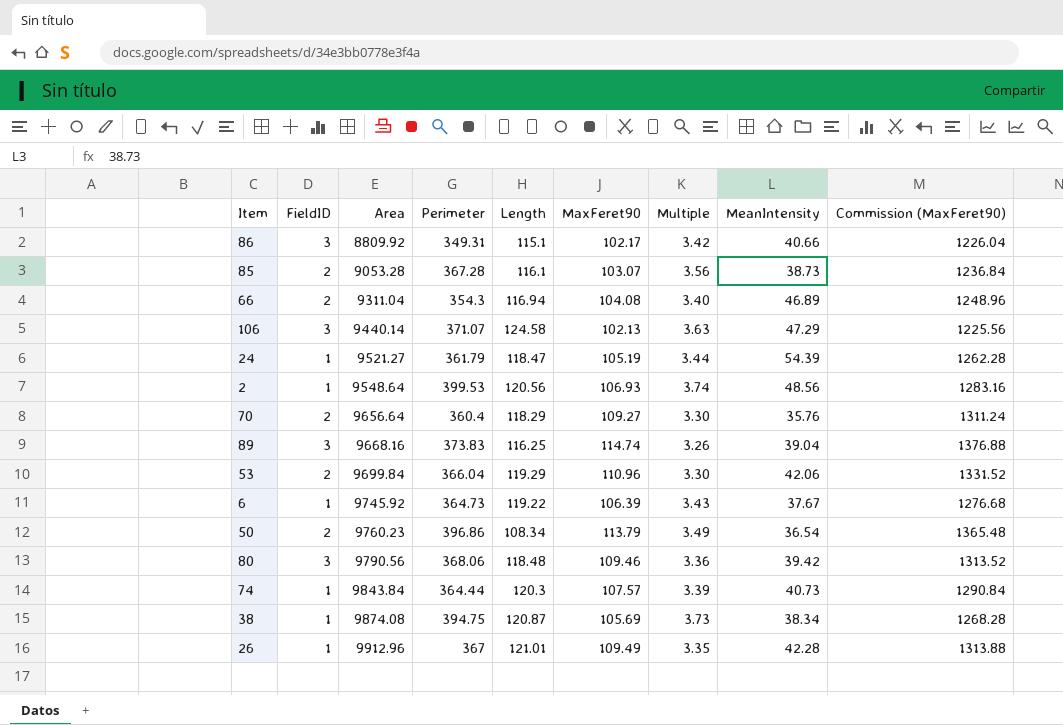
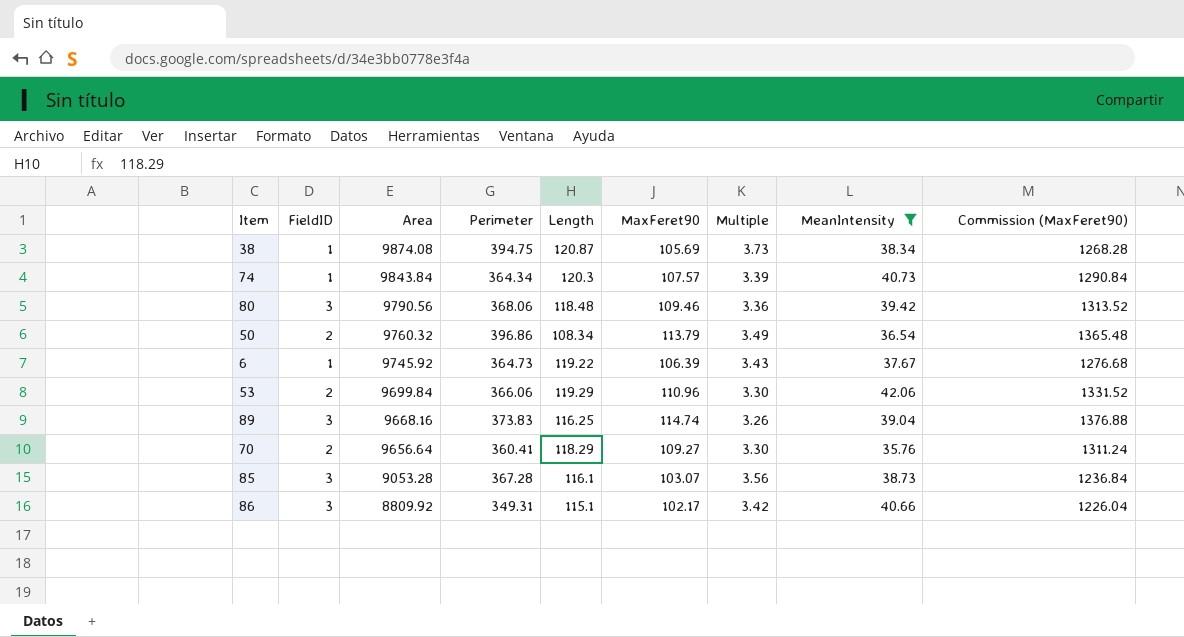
filter: none -> MeanIntensity <= 42.06
row order: Area ascending -> Area descending
74 | Perimeter: 364.44 -> 364.34
50 | Area: 9760.23 -> 9760.32
53 | Perimeter: 366.04 -> 366.06
70 | Perimeter: 360.4 -> 360.41
85 | FieldID: 2 -> 3

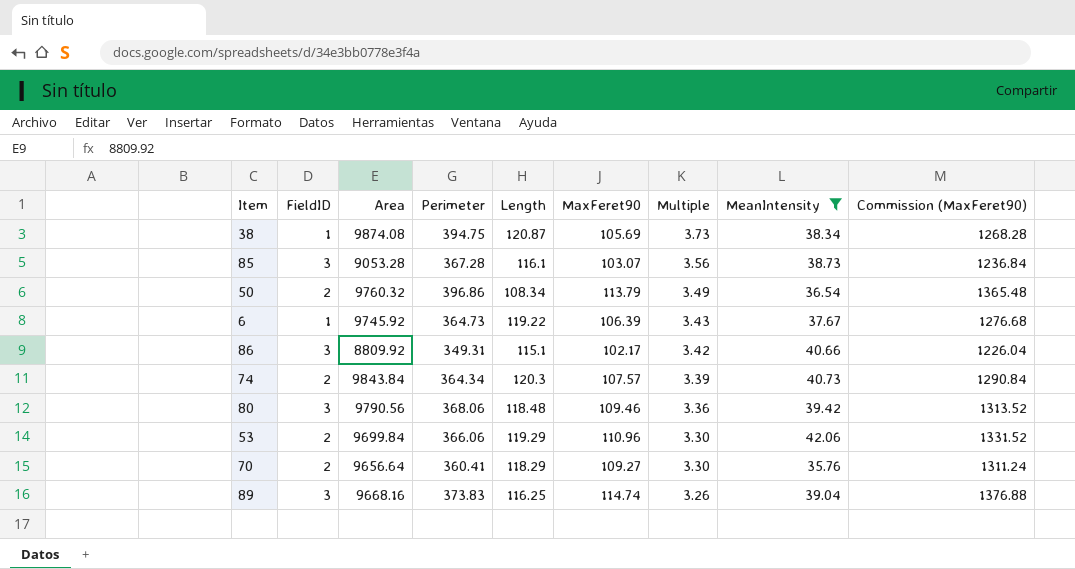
row order: Area descending -> Multiple descending
74 | FieldID: 1 -> 2

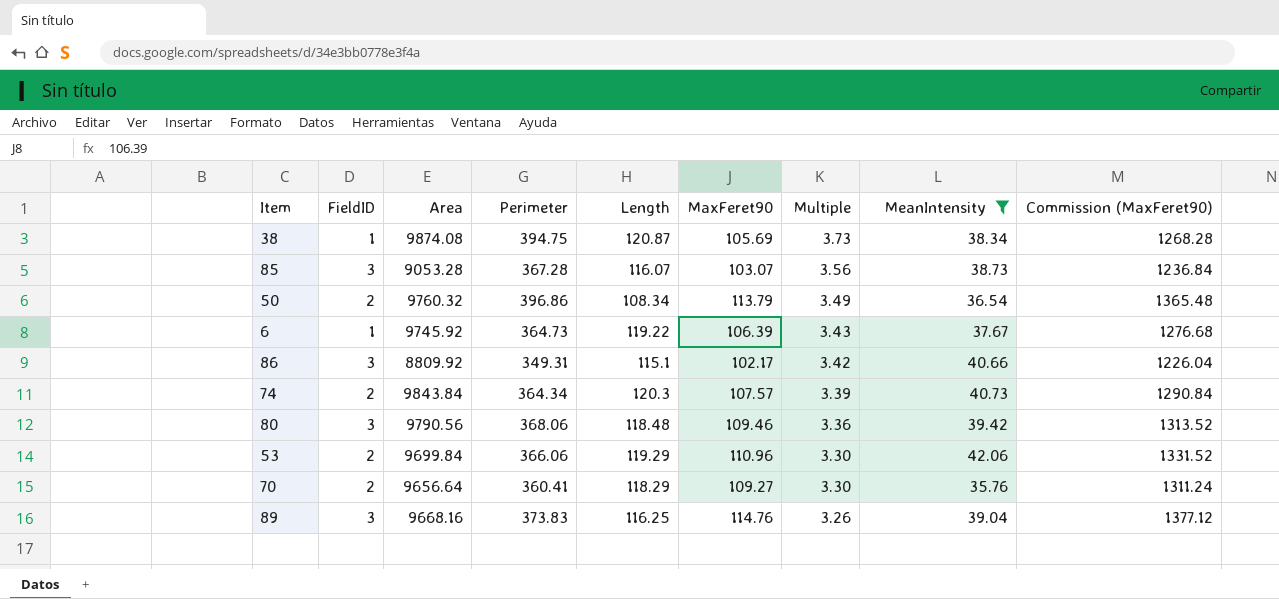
85 | Length: 116.1 -> 116.07
89 | MaxFeret90: 114.74 -> 114.76
89 | Commission (MaxFeret90): 1376.88 -> 1377.12

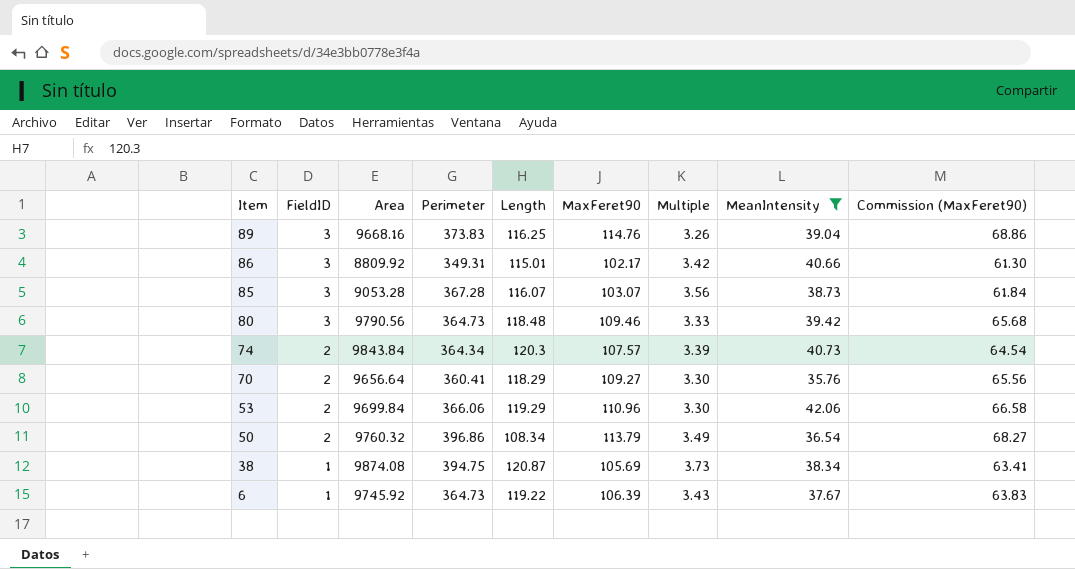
row order: Multiple descending -> Item descending
column Commission (MaxFeret90) | formula: [MaxFeret90] * 12 -> [MaxFeret90] * 0.6
86 | Length: 115.1 -> 115.01
80 | Perimeter: 368.06 -> 364.73
80 | Multiple: 3.36 -> 3.33

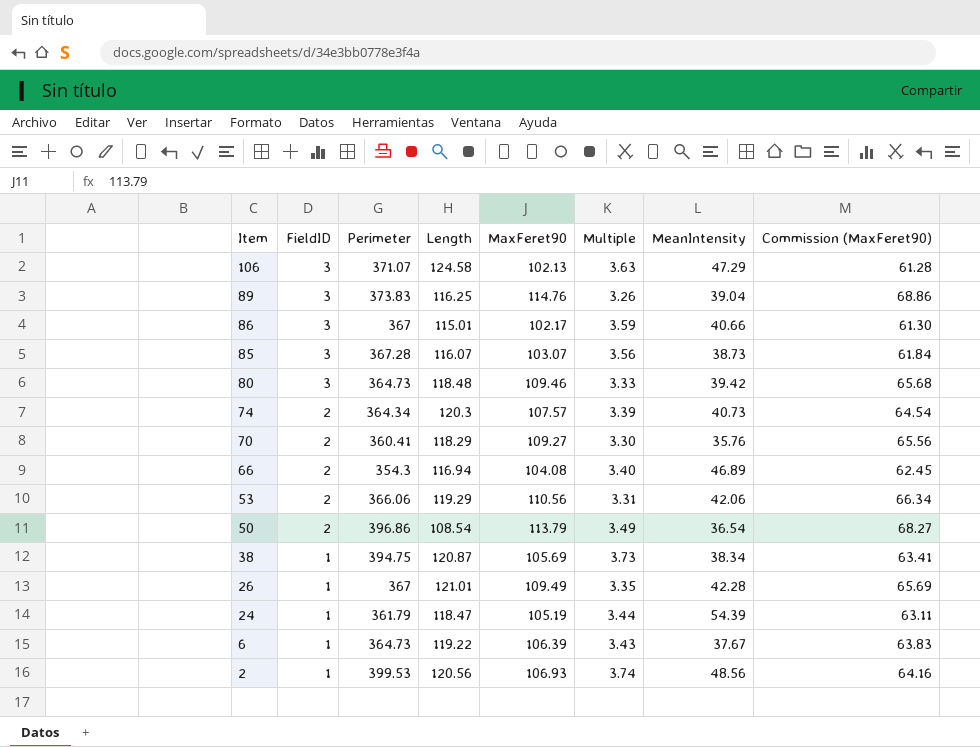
filter: MeanIntensity <= 42.06 -> none
column Area | position: 3 -> none
86 | Perimeter: 349.31 -> 367
86 | Multiple: 3.42 -> 3.59
53 | MaxFeret90: 110.96 -> 110.56
53 | Multiple: 3.30 -> 3.31
53 | Commission (MaxFeret90): 66.58 -> 66.34
50 | Length: 108.34 -> 108.54

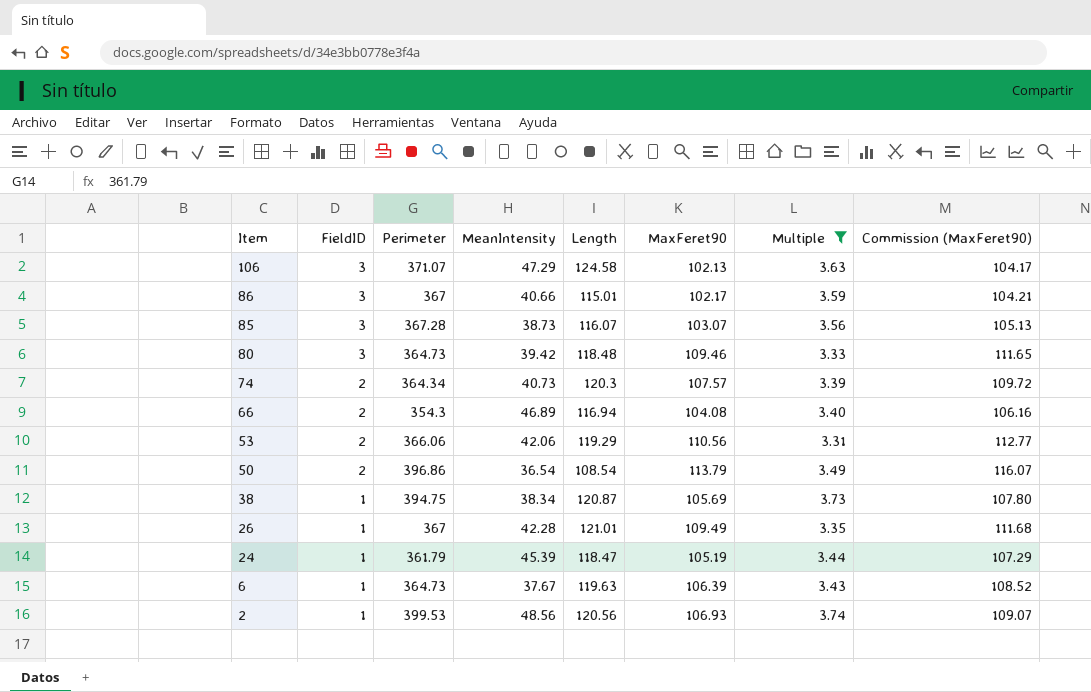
filter: none -> Multiple >= 3.31
column MeanIntensity | position: 7 -> 4
column Commission (MaxFeret90) | formula: [MaxFeret90] * 0.6 -> [MaxFeret90] * 1.02
24 | MeanIntensity: 54.39 -> 45.39
6 | Length: 119.22 -> 119.63

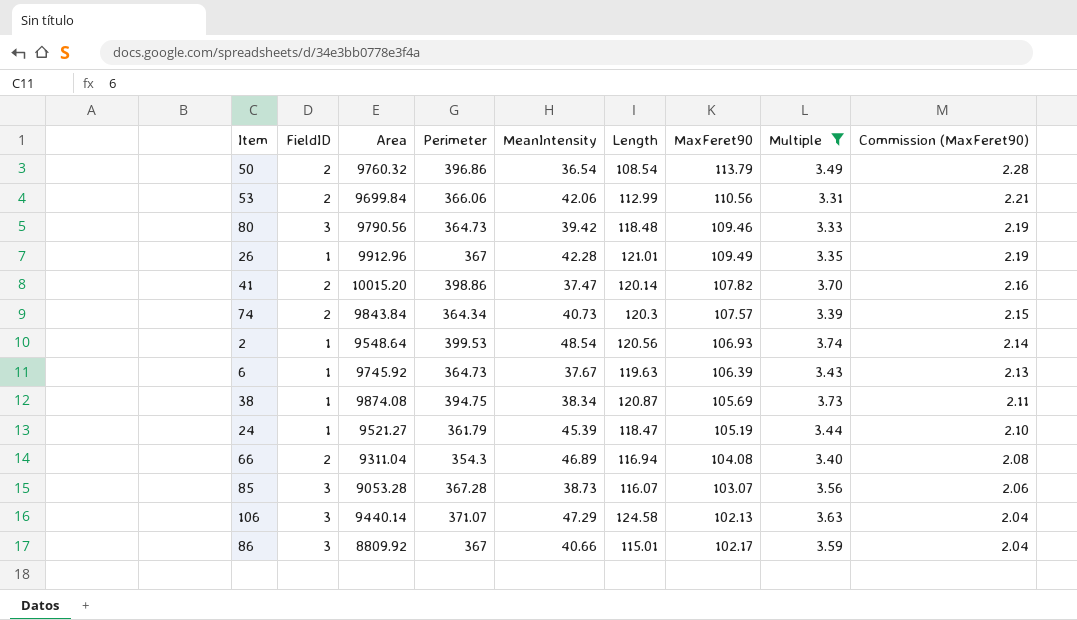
row order: Item descending -> Commission (MaxFeret90) descending
column Area | position: none -> 3
column Commission (MaxFeret90) | formula: [MaxFeret90] * 1.02 -> [MaxFeret90] * 0.02
53 | Length: 119.29 -> 112.99
row 41: none -> 2 | 10015.20 | 398.86 | 37.47 | 120.14 | 107.82 | 3.70 | 2.16
2 | MeanIntensity: 48.56 -> 48.54

